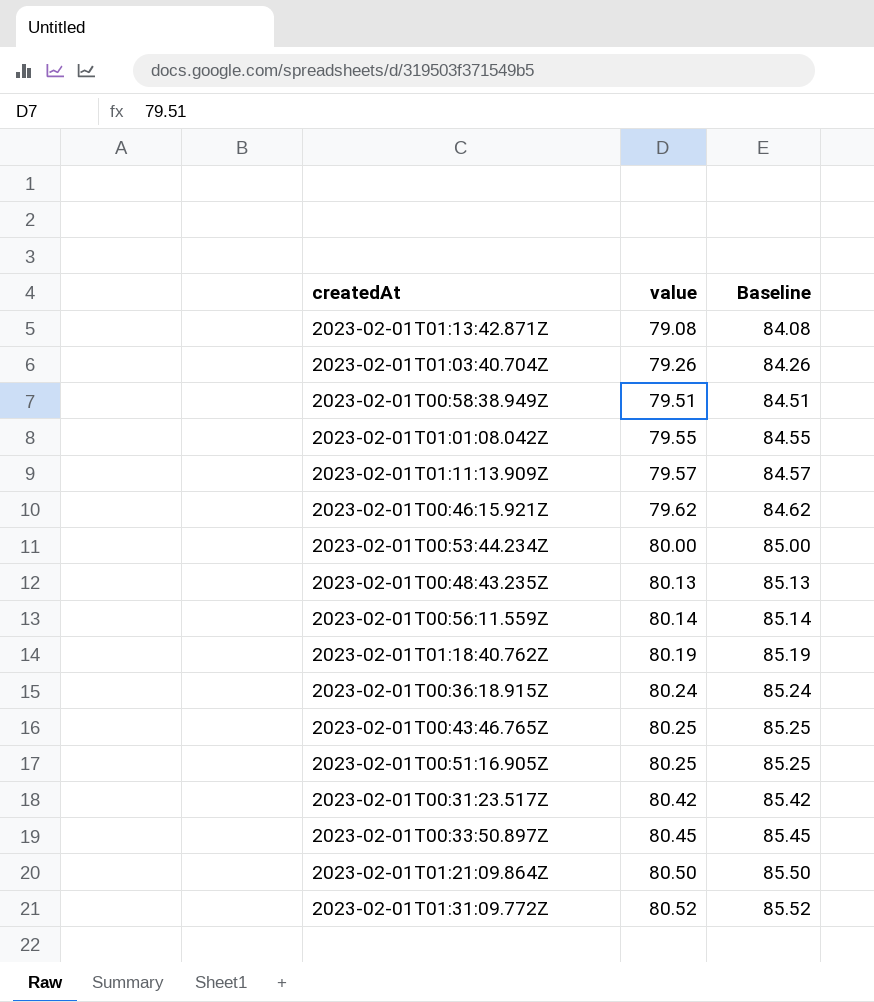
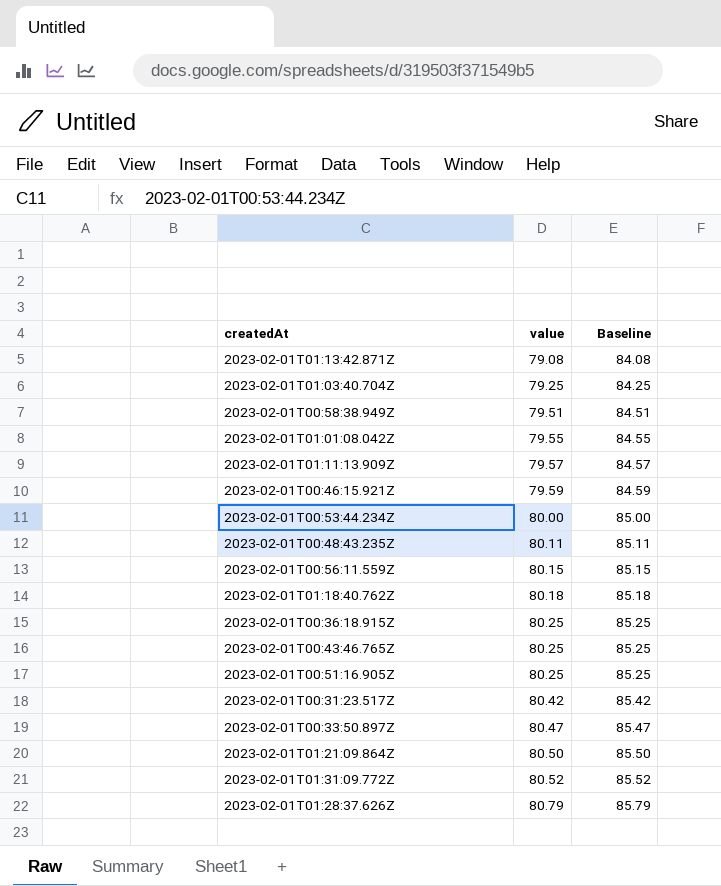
2023-02-01T01:03:40.704Z | value: 79.26 -> 79.25
2023-02-01T01:03:40.704Z | Baseline: 84.26 -> 84.25
2023-02-01T00:46:15.921Z | value: 79.62 -> 79.59
2023-02-01T00:46:15.921Z | Baseline: 84.62 -> 84.59
2023-02-01T00:48:43.235Z | value: 80.13 -> 80.11
2023-02-01T00:48:43.235Z | Baseline: 85.13 -> 85.11
2023-02-01T00:56:11.559Z | value: 80.14 -> 80.15
2023-02-01T00:56:11.559Z | Baseline: 85.14 -> 85.15
2023-02-01T01:18:40.762Z | value: 80.19 -> 80.18
2023-02-01T01:18:40.762Z | Baseline: 85.19 -> 85.18
2023-02-01T00:36:18.915Z | value: 80.24 -> 80.25
2023-02-01T00:36:18.915Z | Baseline: 85.24 -> 85.25
2023-02-01T00:33:50.897Z | value: 80.45 -> 80.47
2023-02-01T00:33:50.897Z | Baseline: 85.45 -> 85.47
row 2023-02-01T01:28:37.626Z: none -> 80.79 | 85.79

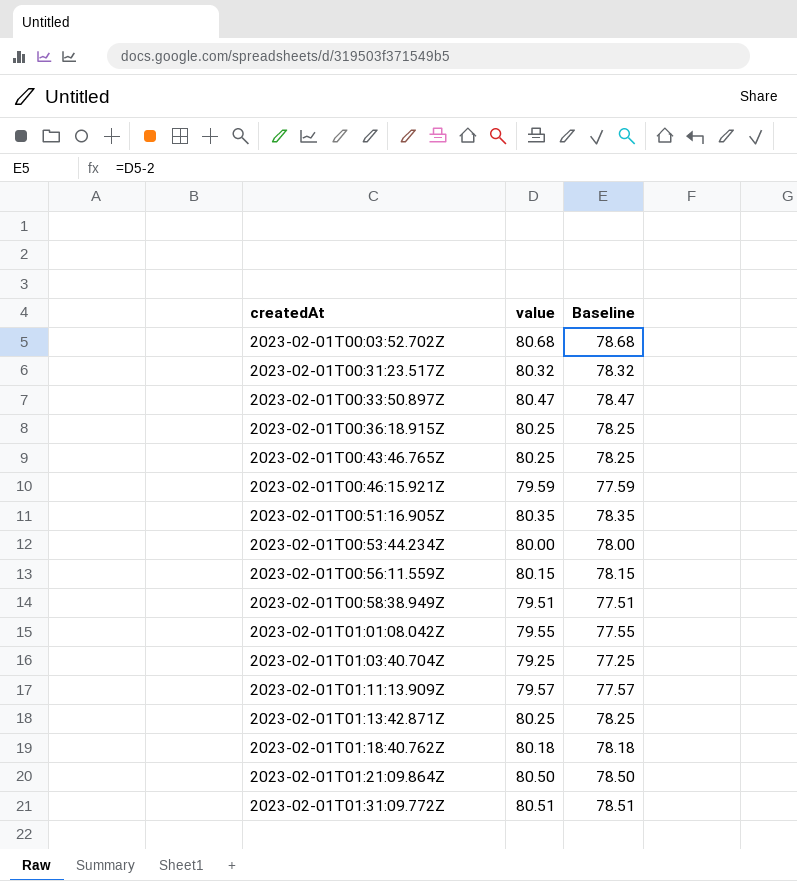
row order: value ascending -> createdAt ascending
column Baseline | formula: [value] + 5 -> [value] - 2
row 2023-02-01T00:48:43.235Z: 80.11 | 85.11 -> none
row 2023-02-01T01:28:37.626Z: 80.79 | 85.79 -> none
row 2023-02-01T00:03:52.702Z: none -> 80.68 | 78.68
2023-02-01T00:31:23.517Z | value: 80.42 -> 80.32
2023-02-01T00:51:16.905Z | value: 80.25 -> 80.35
2023-02-01T01:13:42.871Z | value: 79.08 -> 80.25
2023-02-01T01:31:09.772Z | value: 80.52 -> 80.51

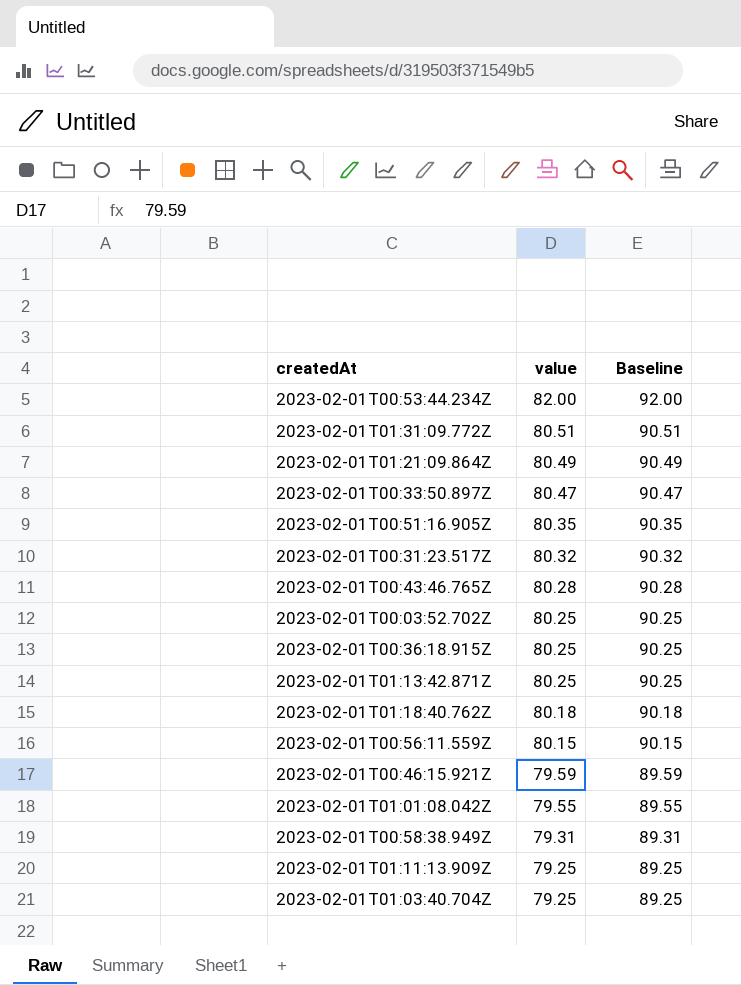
row order: createdAt ascending -> value descending
column Baseline | formula: [value] - 2 -> [value] + 10
2023-02-01T00:53:44.234Z | value: 80.00 -> 82.00
2023-02-01T01:21:09.864Z | value: 80.50 -> 80.49
2023-02-01T00:43:46.765Z | value: 80.25 -> 80.28
2023-02-01T00:03:52.702Z | value: 80.68 -> 80.25
2023-02-01T00:58:38.949Z | value: 79.51 -> 79.31
2023-02-01T01:11:13.909Z | value: 79.57 -> 79.25

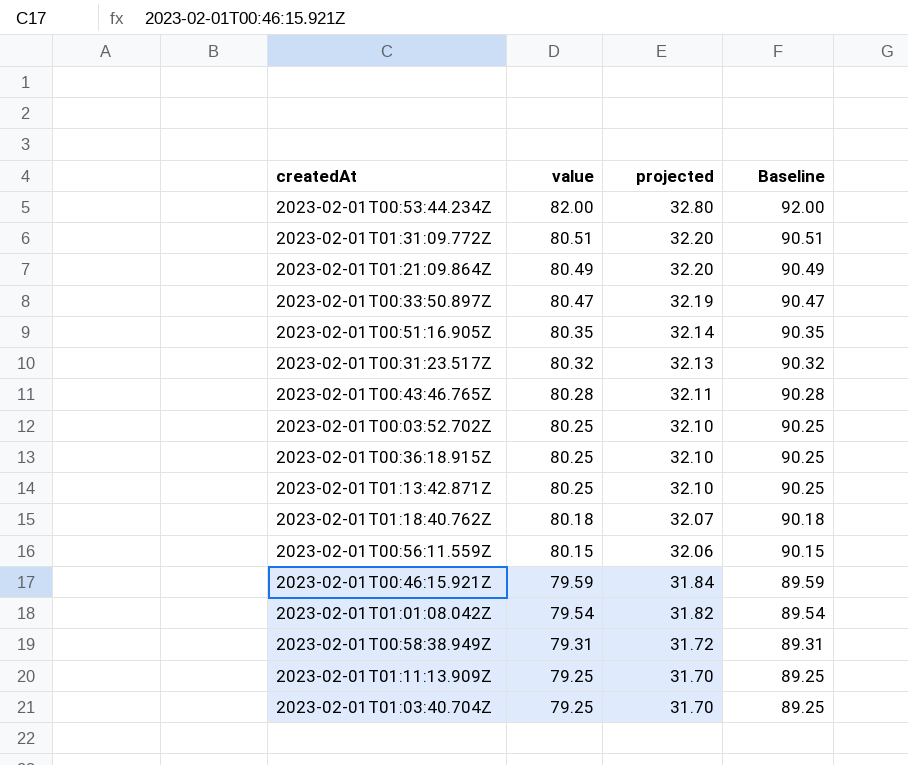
column projected | formula: none -> [value] * 0.4
2023-02-01T01:01:08.042Z | value: 79.55 -> 79.54
2023-02-01T01:01:08.042Z | Baseline: 89.55 -> 89.54

